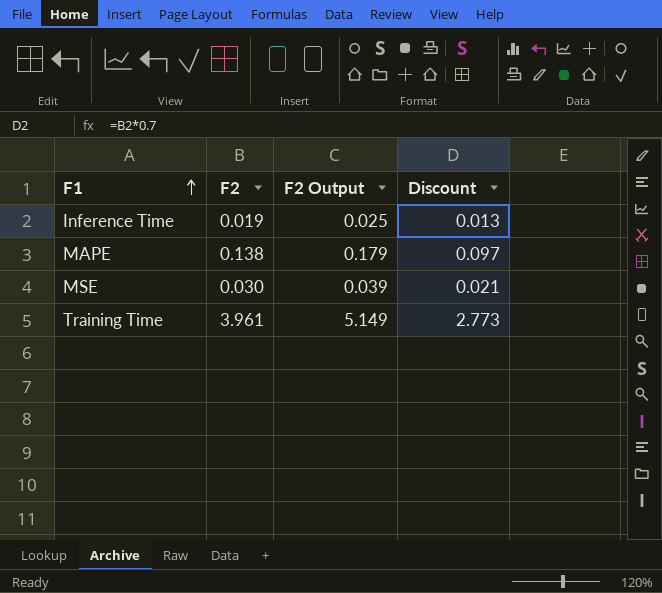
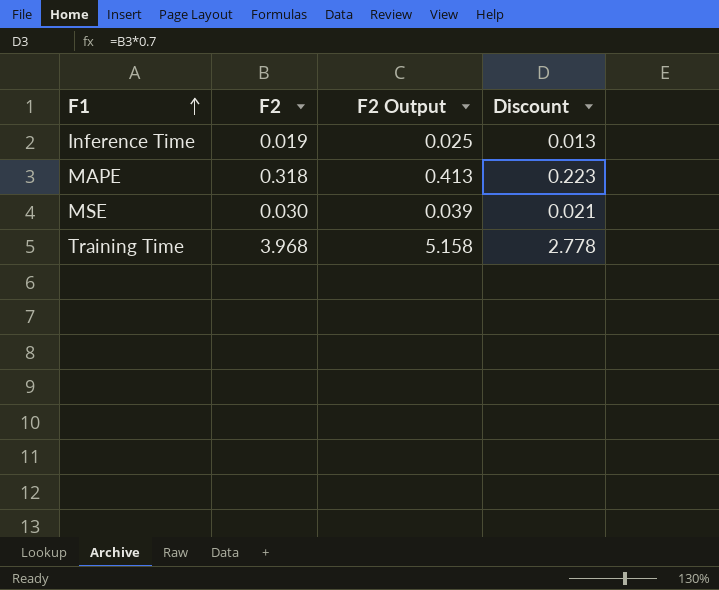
MAPE | F2: 0.138 -> 0.318
MAPE | F2 Output: 0.179 -> 0.413
MAPE | Discount: 0.097 -> 0.223
Training Time | F2: 3.961 -> 3.968
Training Time | F2 Output: 5.149 -> 5.158
Training Time | Discount: 2.773 -> 2.778

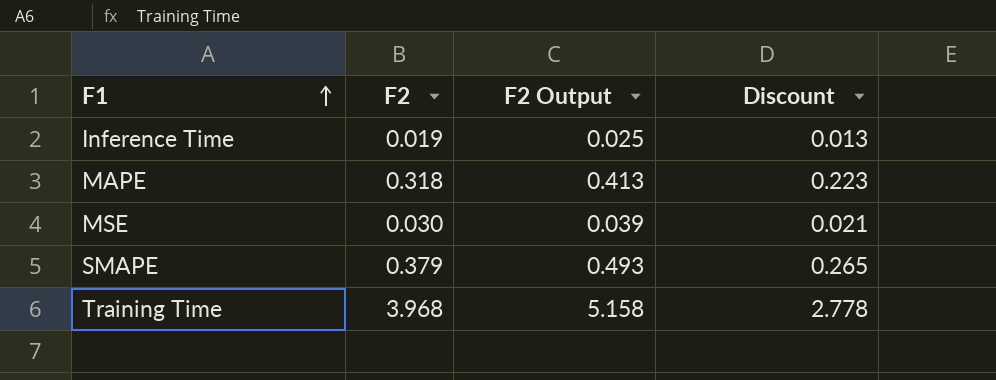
row SMAPE: none -> 0.379 | 0.493 | 0.265

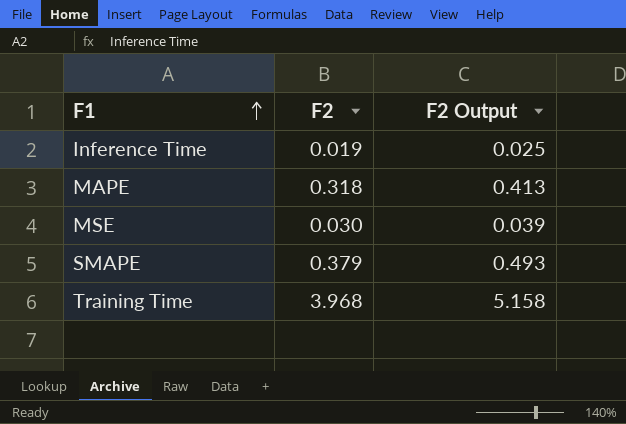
column Discount | formula: [F2] * 0.7 -> none

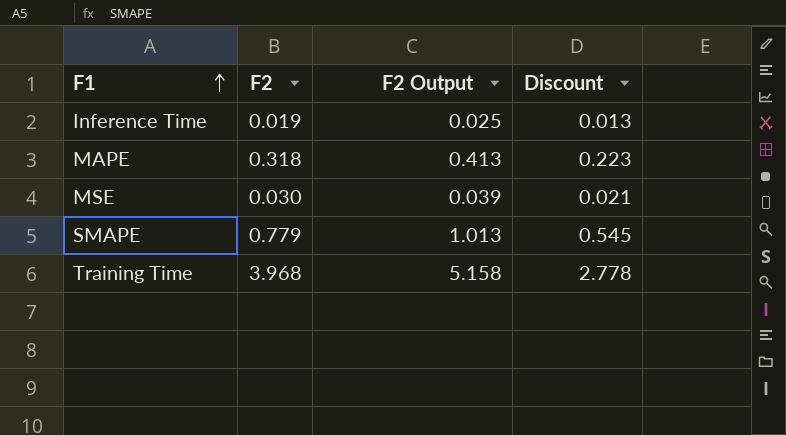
column Discount | formula: none -> [F2] * 0.7
SMAPE | F2: 0.379 -> 0.779
SMAPE | F2 Output: 0.493 -> 1.013

